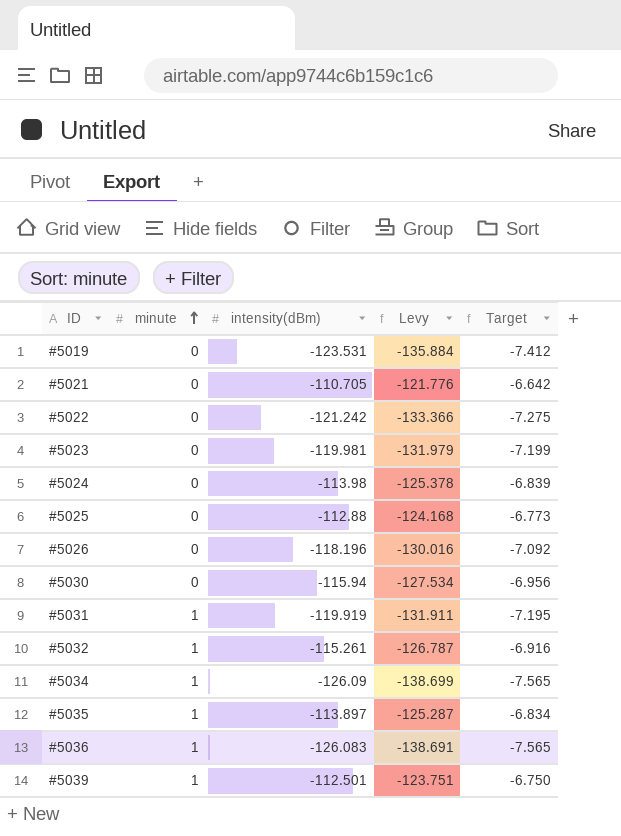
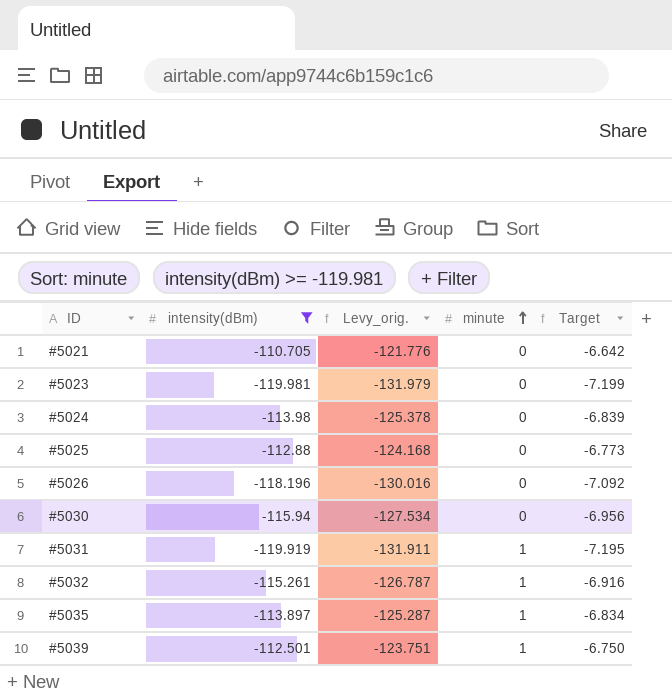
filter: none -> intensity(dBm) >= -119.981
column name: Levy -> Levy_orig.
column minute | position: 2 -> 4

